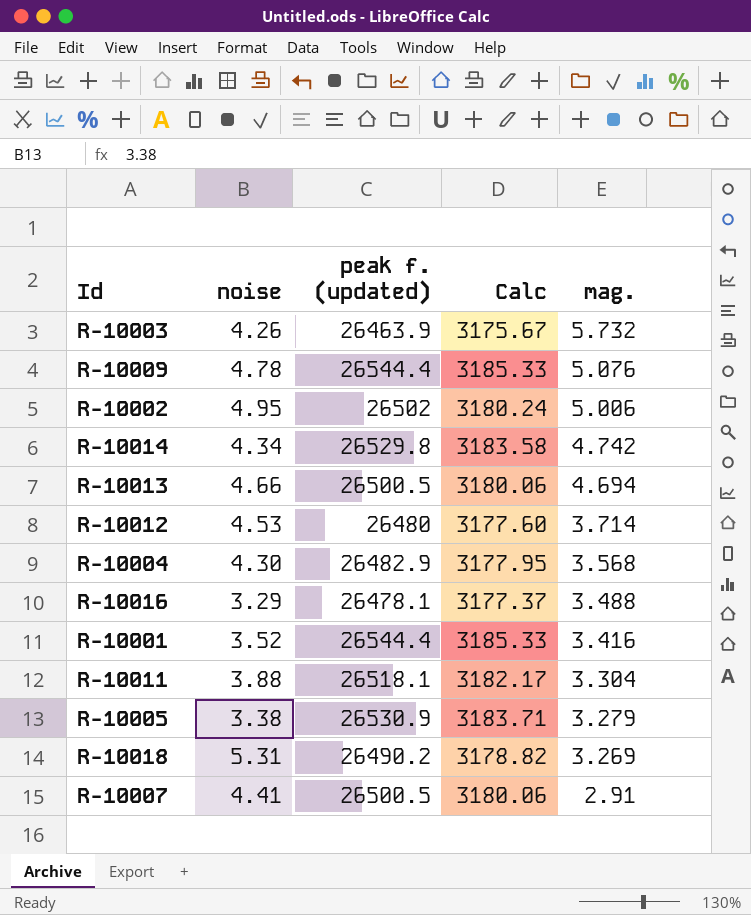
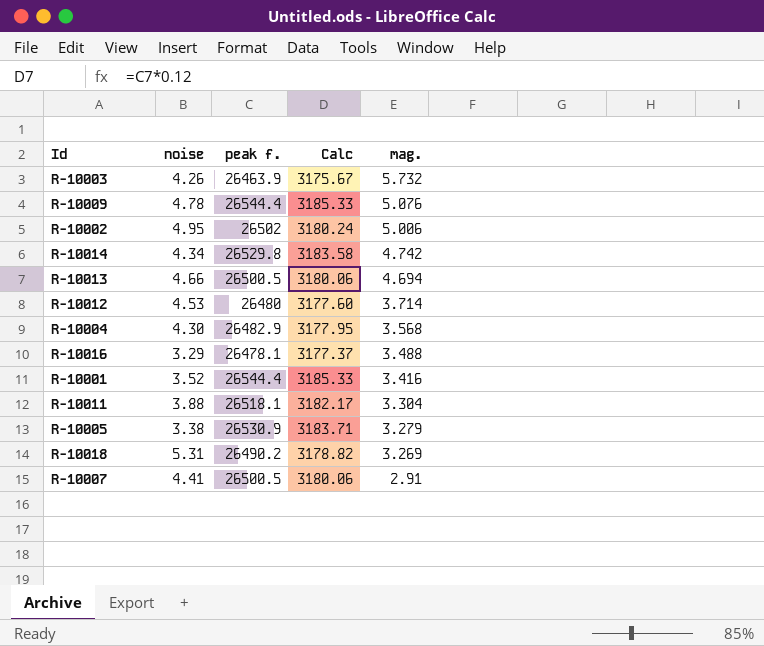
column name: peak f. (updated) -> peak f.

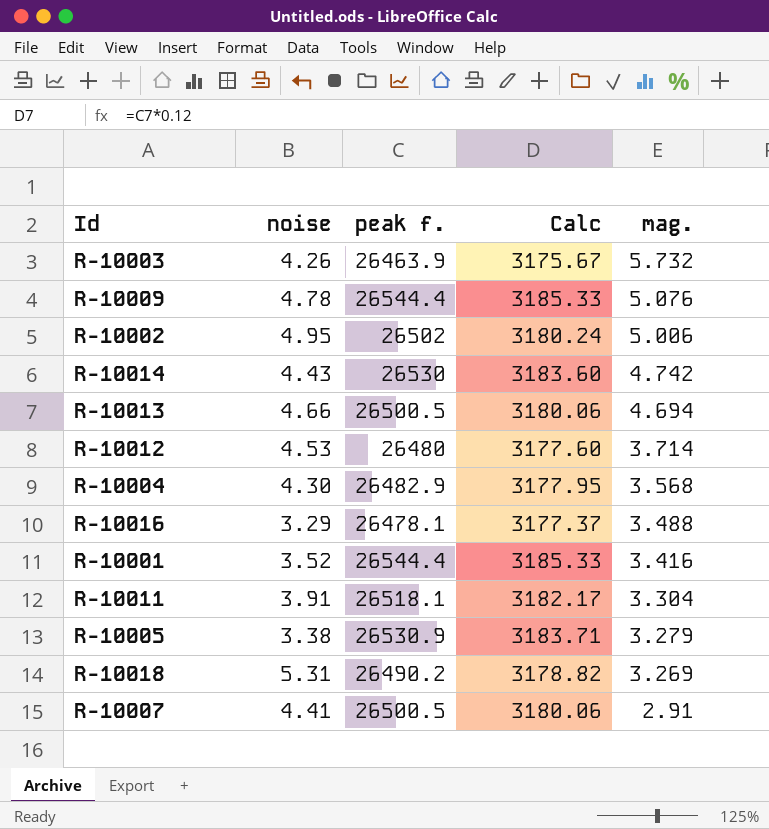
R-10014 | noise: 4.34 -> 4.43
R-10014 | peak f.: 26529.8 -> 26530
R-10014 | Calc: 3183.58 -> 3183.60
R-10011 | noise: 3.88 -> 3.91

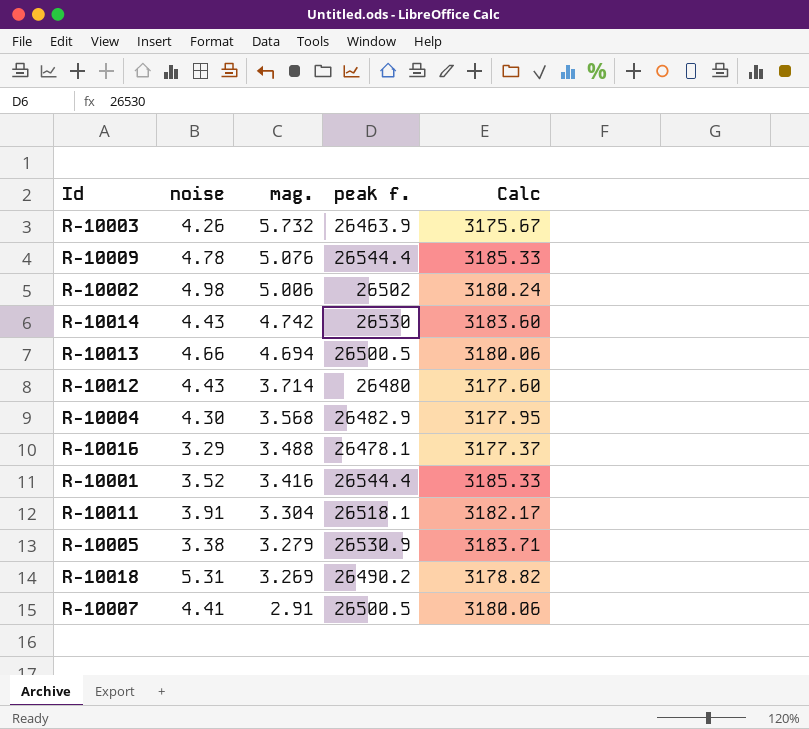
column mag. | position: 5 -> 3
R-10002 | noise: 4.95 -> 4.98
R-10012 | noise: 4.53 -> 4.43

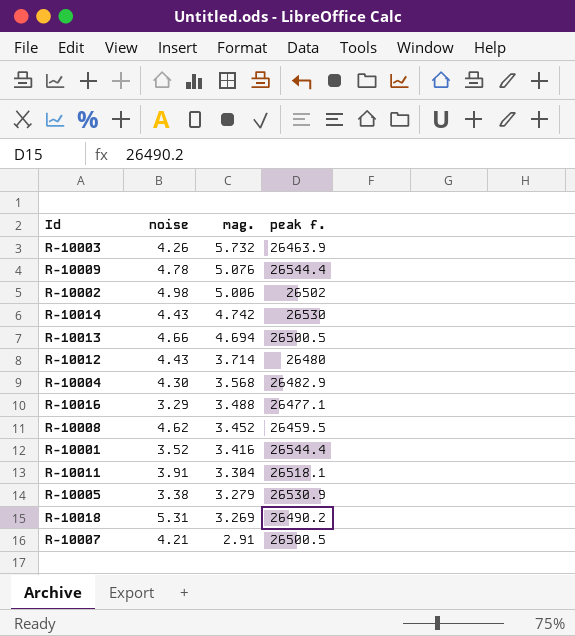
column Calc | formula: [peak f.] * 0.12 -> none
R-10016 | peak f.: 26478.1 -> 26477.1
row R-10008: none -> 4.62 | 3.452 | 26459.5
R-10007 | noise: 4.41 -> 4.21

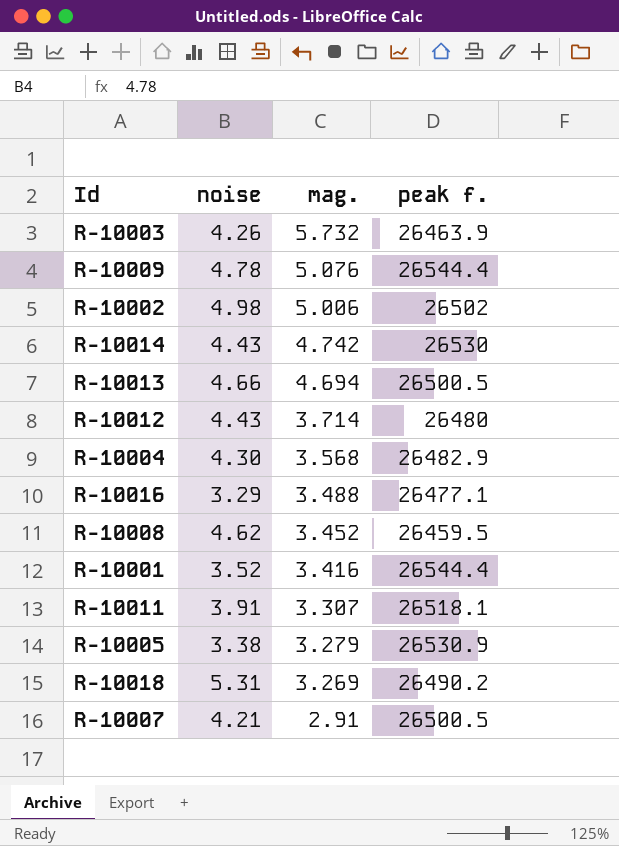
R-10011 | mag.: 3.304 -> 3.307

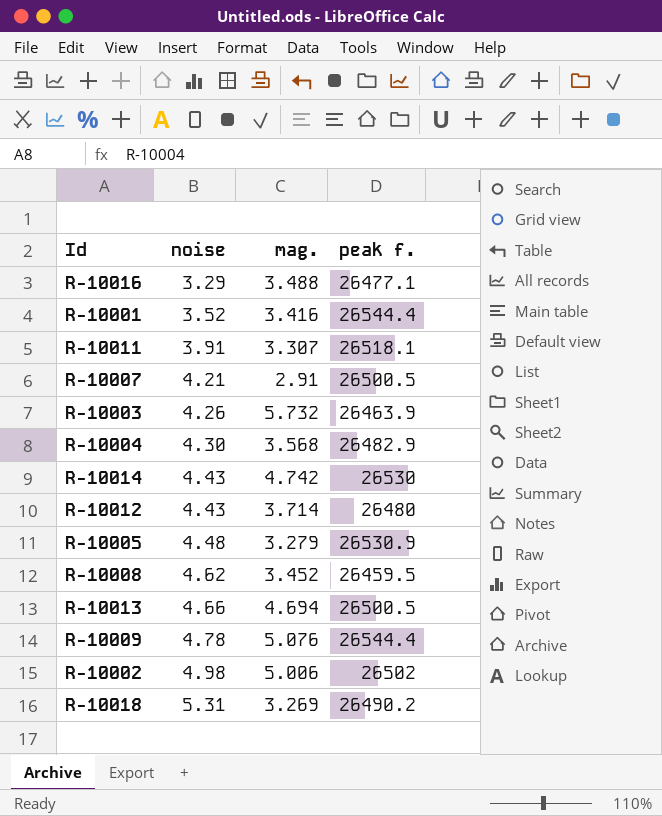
row order: mag. descending -> noise ascending
R-10005 | noise: 3.38 -> 4.48

